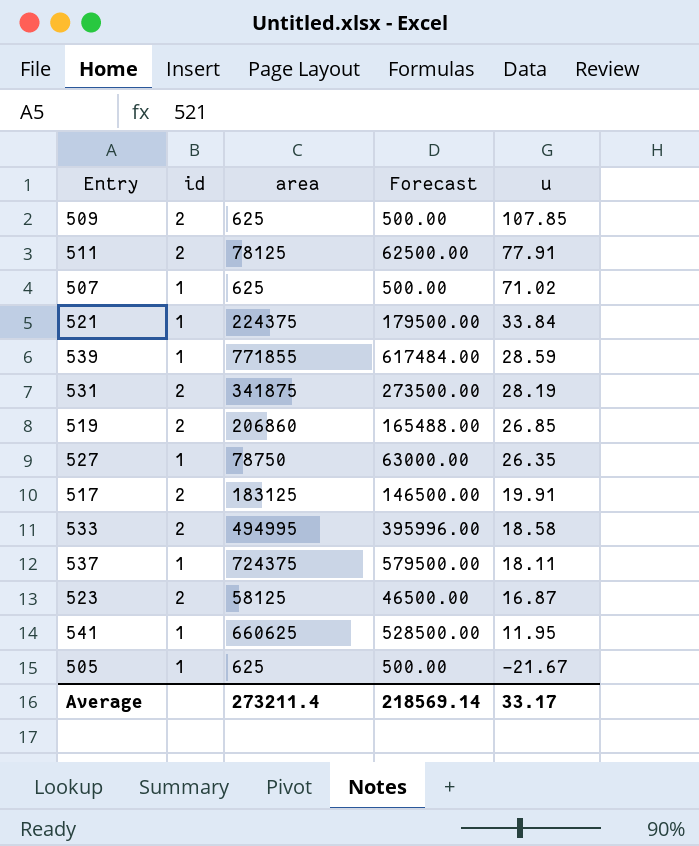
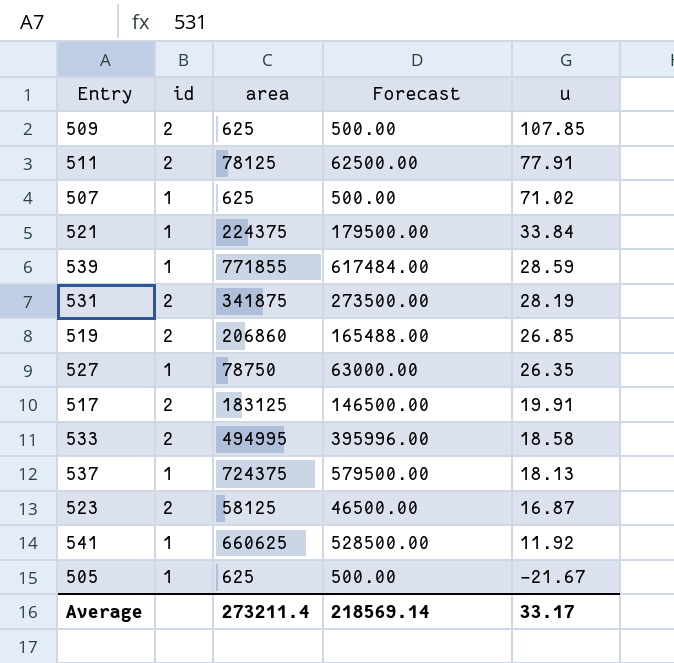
537 | u: 18.11 -> 18.13
541 | u: 11.95 -> 11.92

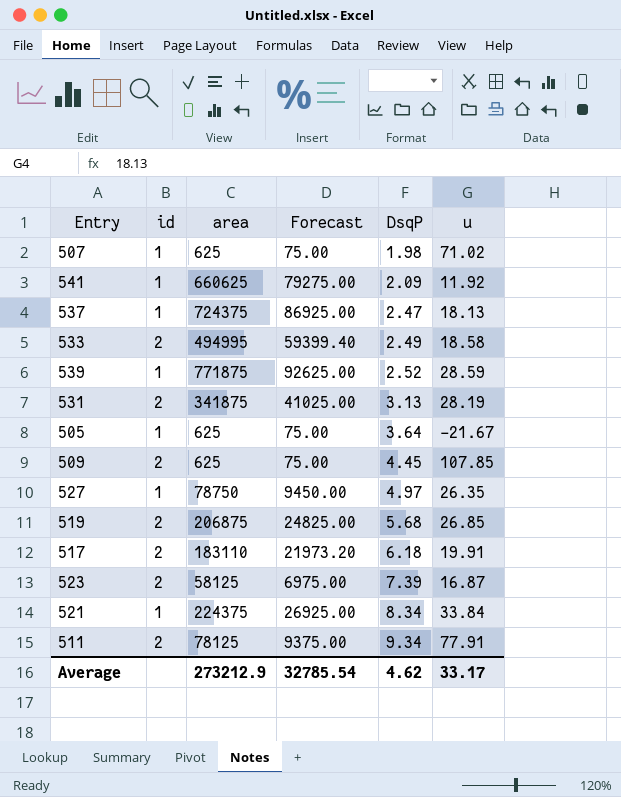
row order: u descending -> DsqP ascending
column Forecast | formula: [area] * 0.8 -> [area] * 0.12
column DsqP | position: none -> 5
539 | area: 771855 -> 771875
519 | area: 206860 -> 206875
517 | area: 183125 -> 183110
Average | area: 273211.4 -> 273212.9
Average | Forecast: 218569.14 -> 32785.54

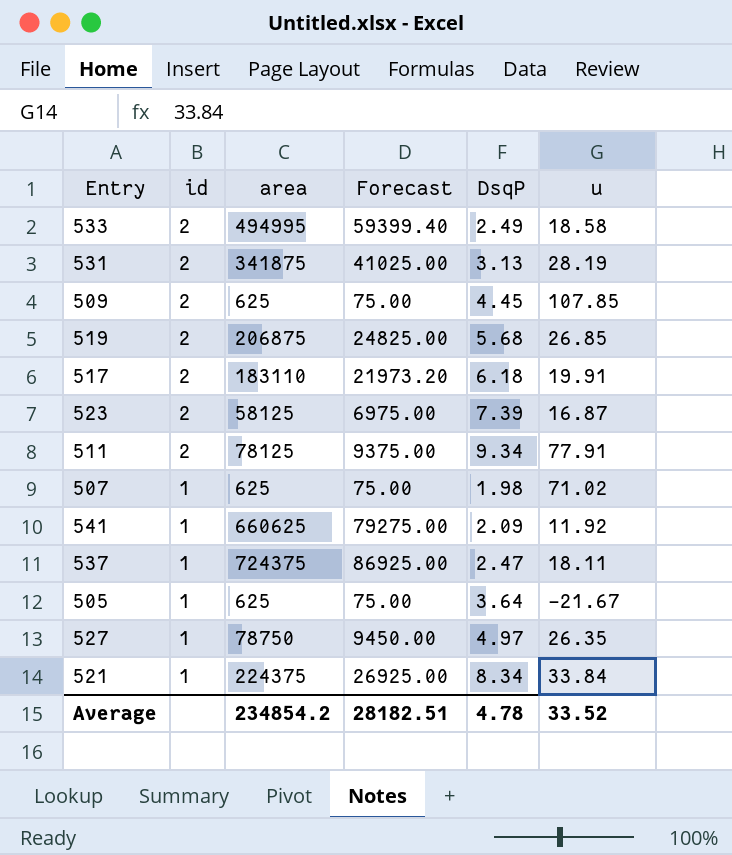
row order: DsqP ascending -> id descending
row 539: 1 | 771875 | 92625.00 | 2.52 | 28.59 -> none
537 | u: 18.13 -> 18.11
Average | area: 273212.9 -> 234854.2
Average | Forecast: 32785.54 -> 28182.51
Average | DsqP: 4.62 -> 4.78
Average | u: 33.17 -> 33.52

